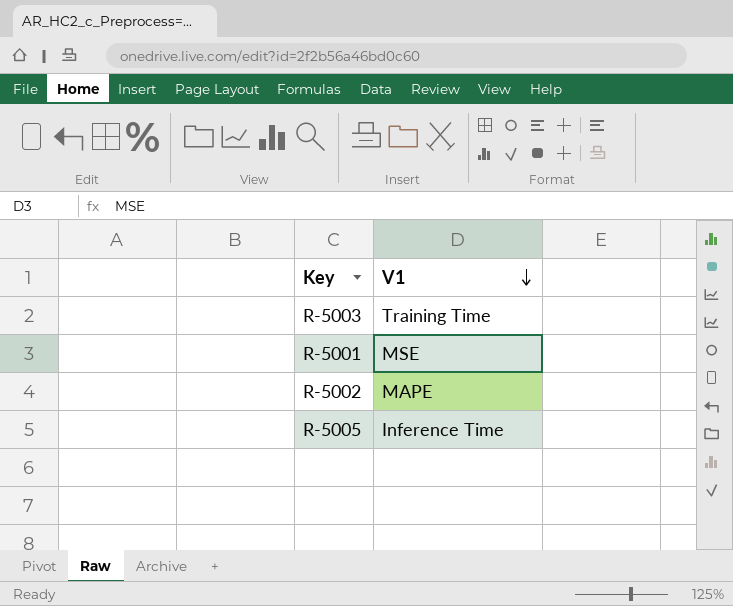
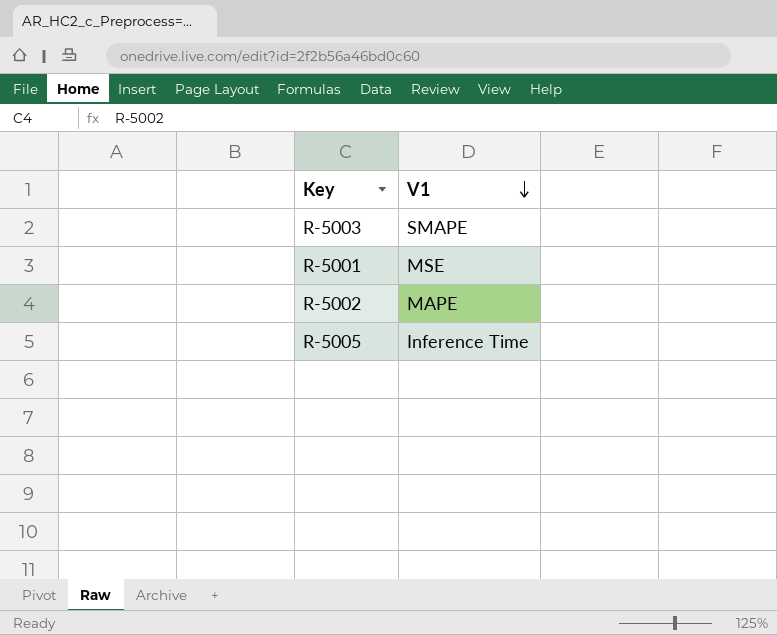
R-5003 | V1: Training Time -> SMAPE

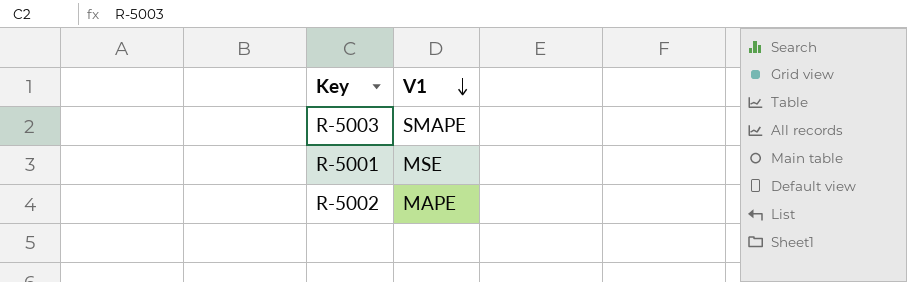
row R-5005: Inference Time -> none

